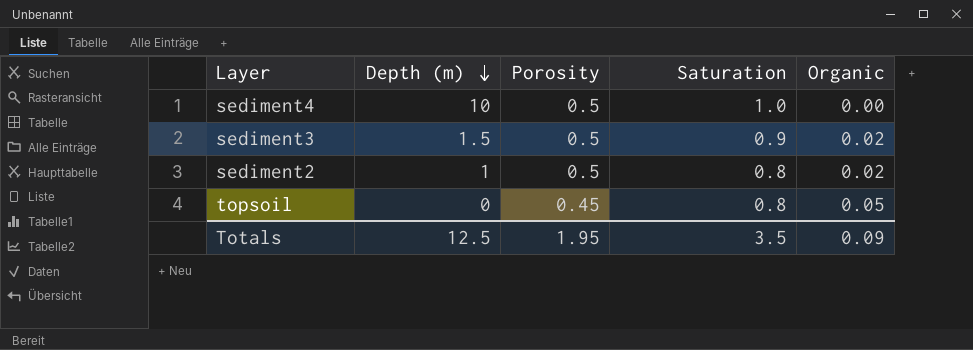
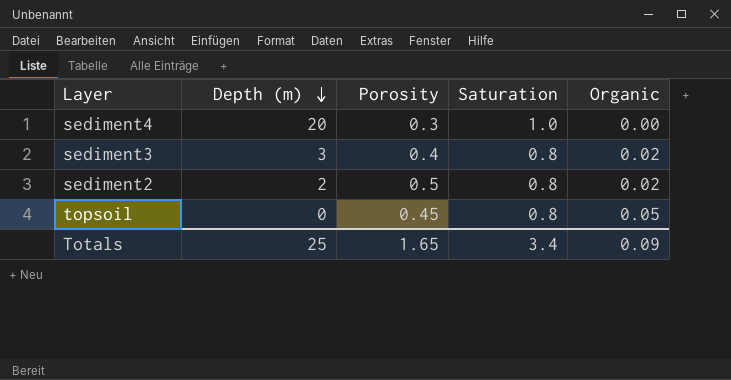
sediment4 | Depth (m): 10 -> 20
sediment4 | Porosity: 0.5 -> 0.3
sediment3 | Depth (m): 1.5 -> 3
sediment3 | Porosity: 0.5 -> 0.4
sediment3 | Saturation: 0.9 -> 0.8
sediment2 | Depth (m): 1 -> 2
Totals | Depth (m): 12.5 -> 25
Totals | Porosity: 1.95 -> 1.65
Totals | Saturation: 3.5 -> 3.4

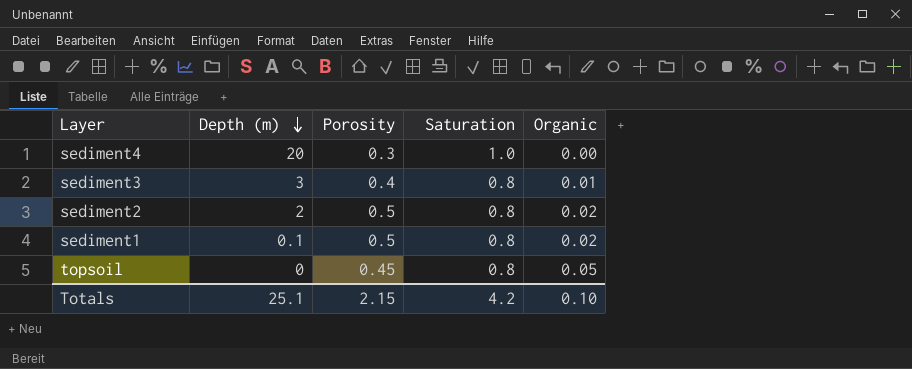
sediment3 | Organic: 0.02 -> 0.01
row sediment1: none -> 0.1 | 0.5 | 0.8 | 0.02
Totals | Depth (m): 25 -> 25.1
Totals | Porosity: 1.65 -> 2.15
Totals | Saturation: 3.4 -> 4.2
Totals | Organic: 0.09 -> 0.10

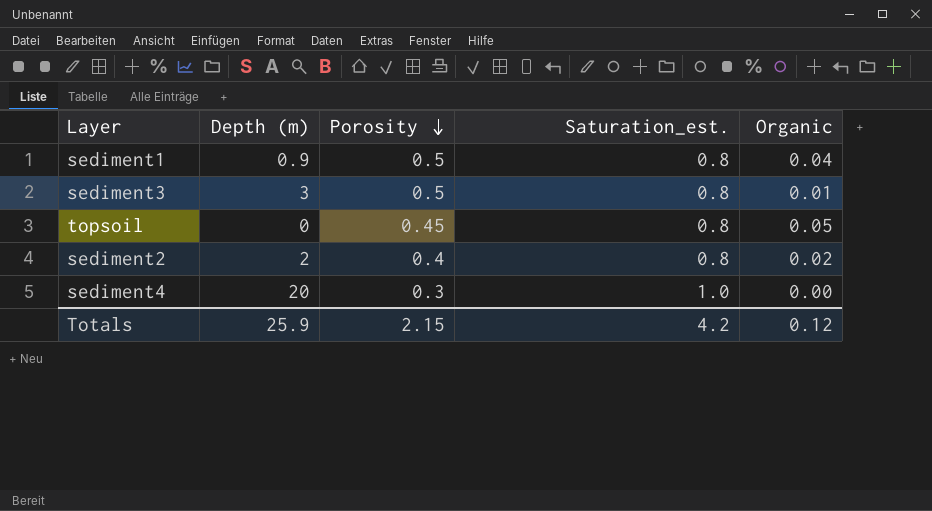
row order: Depth (m) descending -> Porosity descending
column name: Saturation -> Saturation_est.
sediment1 | Depth (m): 0.1 -> 0.9
sediment1 | Organic: 0.02 -> 0.04
sediment3 | Porosity: 0.4 -> 0.5
sediment2 | Porosity: 0.5 -> 0.4
Totals | Depth (m): 25.1 -> 25.9
Totals | Organic: 0.10 -> 0.12

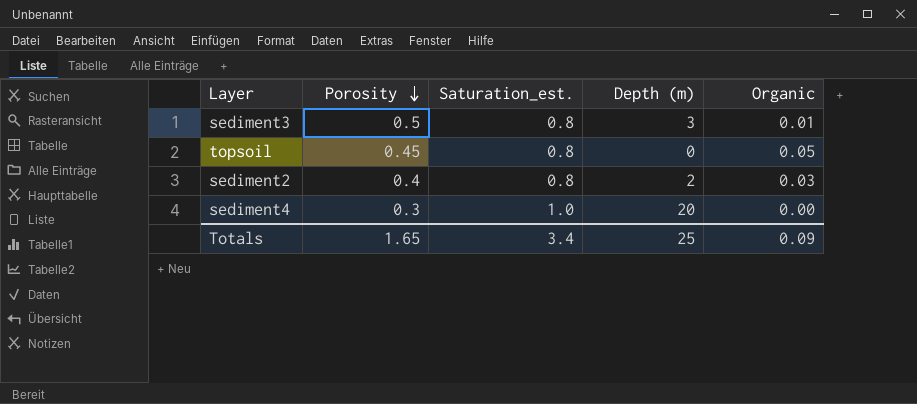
column Depth (m) | position: 2 -> 4
row sediment1: 0.9 | 0.5 | 0.8 | 0.04 -> none
sediment2 | Organic: 0.02 -> 0.03
Totals | Porosity: 2.15 -> 1.65
Totals | Saturation_est.: 4.2 -> 3.4
Totals | Depth (m): 25.9 -> 25
Totals | Organic: 0.12 -> 0.09

